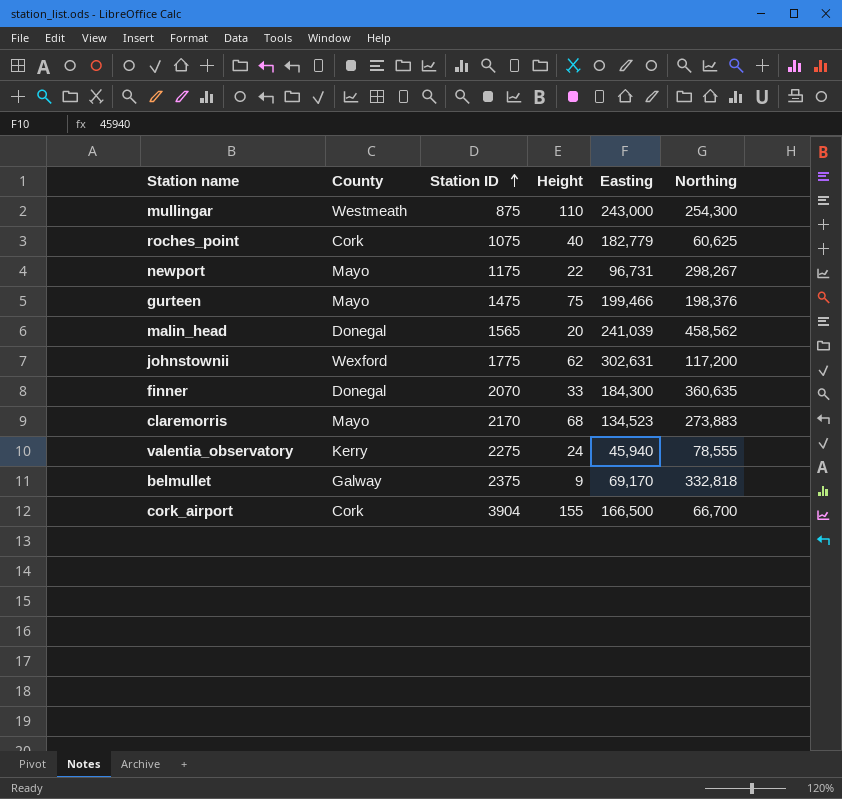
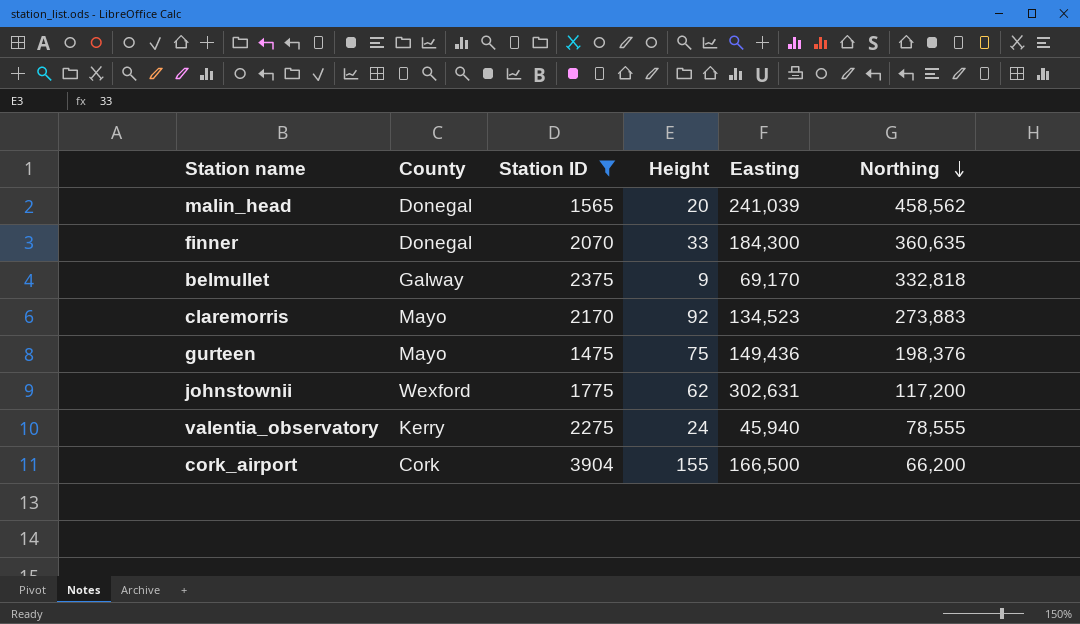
filter: none -> Station ID >= 1475
row order: Station ID ascending -> Northing descending
claremorris | Height: 68 -> 92
gurteen | Easting: 199,466 -> 149,436
cork_airport | Northing: 66,700 -> 66,200

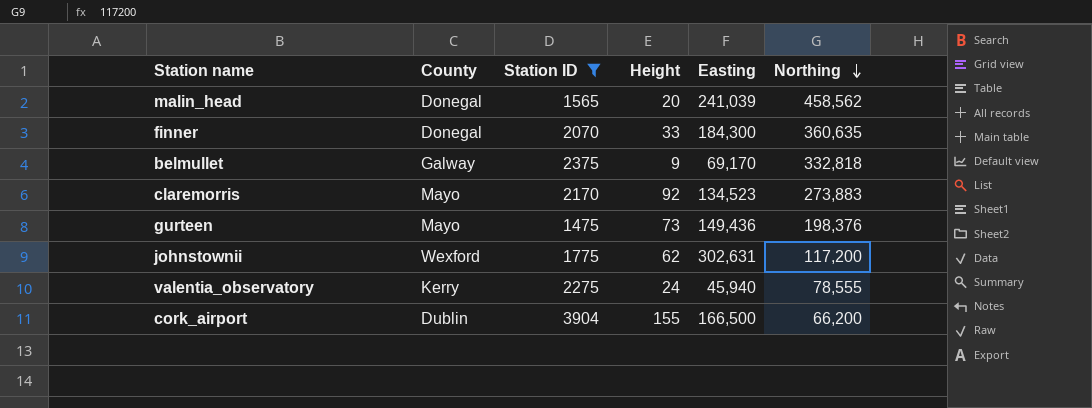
gurteen | Height: 75 -> 73
cork_airport | County: Cork -> Dublin

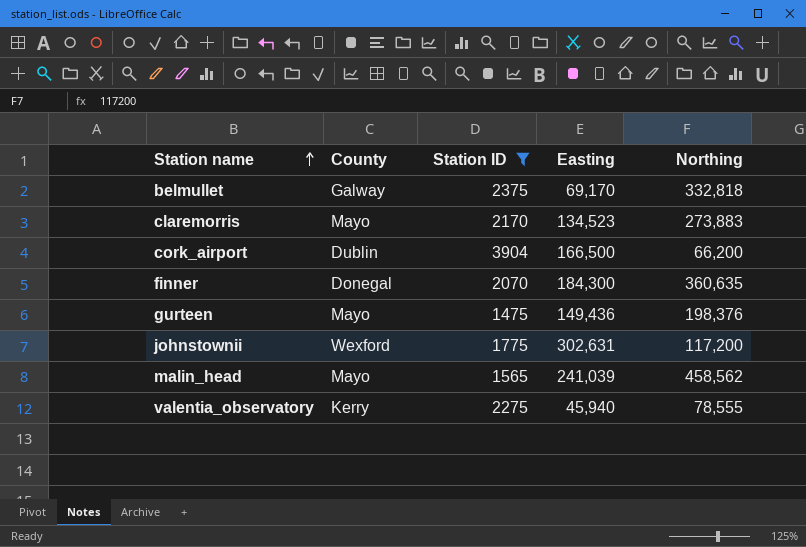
row order: Northing descending -> Station name ascending
column Height | position: 4 -> none
malin_head | County: Donegal -> Mayo

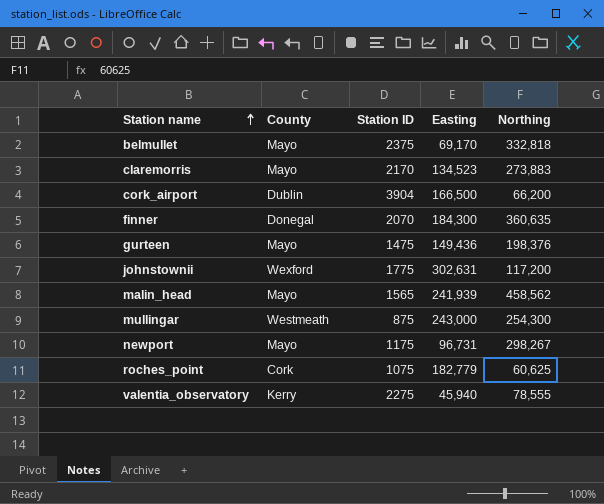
filter: Station ID >= 1475 -> none
belmullet | County: Galway -> Mayo
malin_head | Easting: 241,039 -> 241,939

